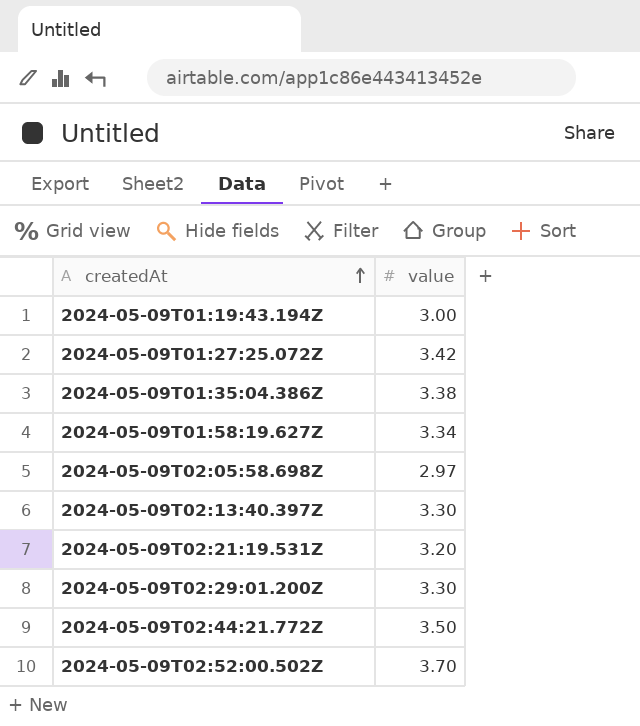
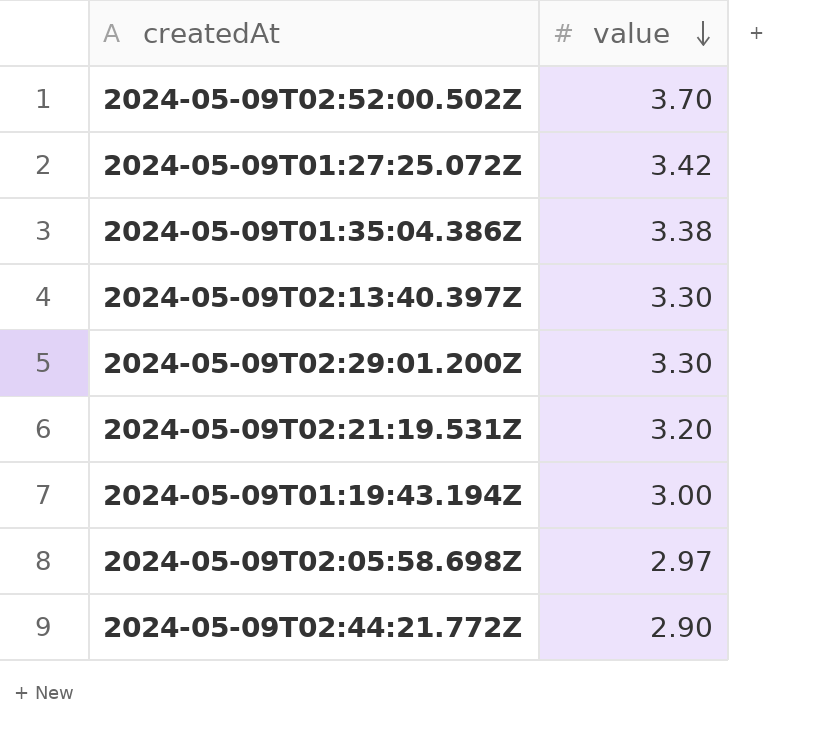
row order: createdAt ascending -> value descending
row 2024-05-09T01:58:19.627Z: 3.34 -> none
2024-05-09T02:44:21.772Z | value: 3.50 -> 2.90

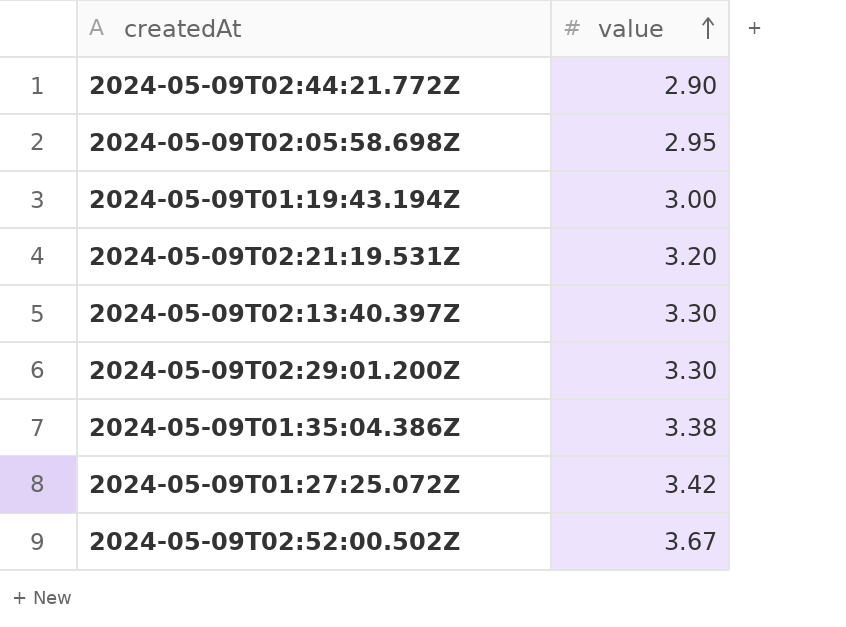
row order: value descending -> value ascending
2024-05-09T02:05:58.698Z | value: 2.97 -> 2.95
2024-05-09T02:52:00.502Z | value: 3.70 -> 3.67

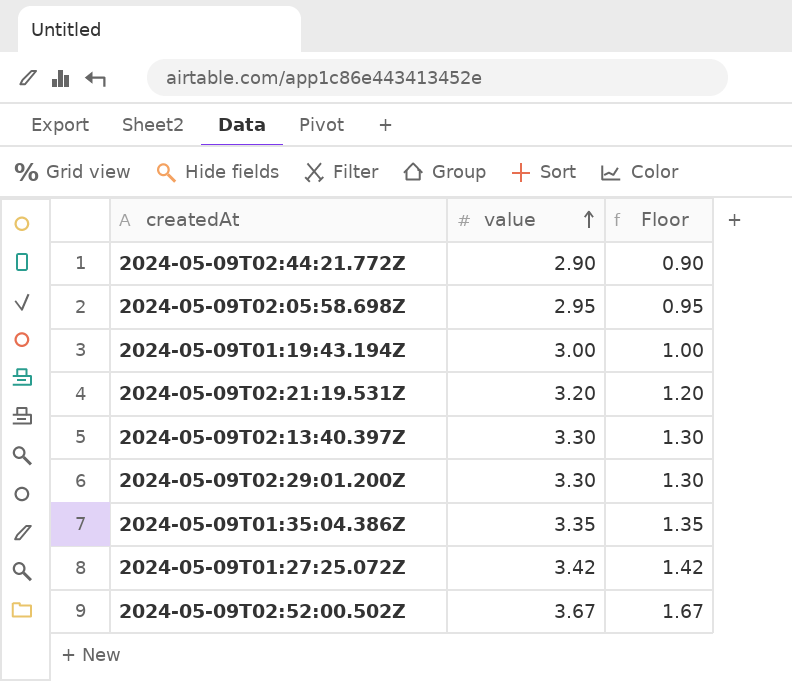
column Floor | formula: none -> [value] - 2
2024-05-09T01:35:04.386Z | value: 3.38 -> 3.35

